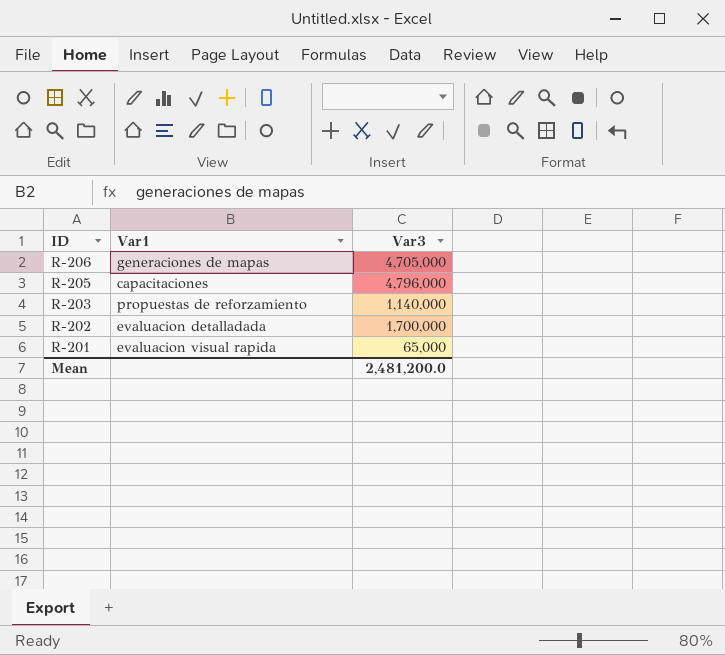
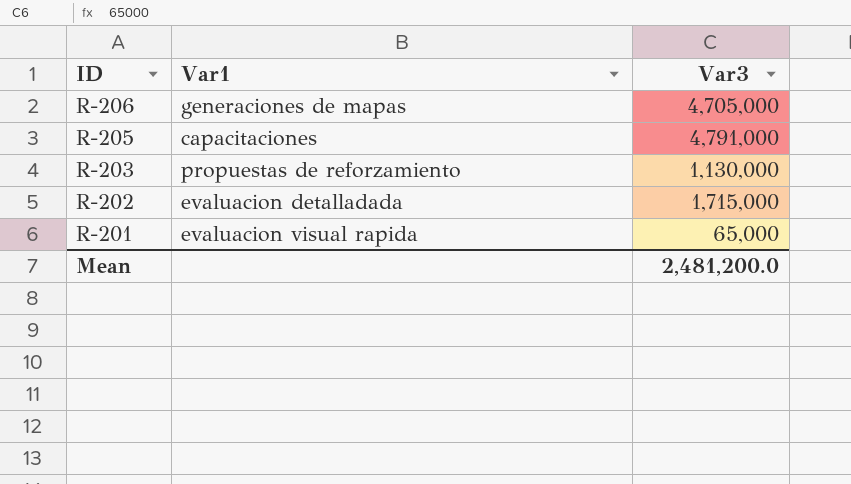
R-205 | Var3: 4,796,000 -> 4,791,000
R-203 | Var3: 1,140,000 -> 1,130,000
R-202 | Var3: 1,700,000 -> 1,715,000

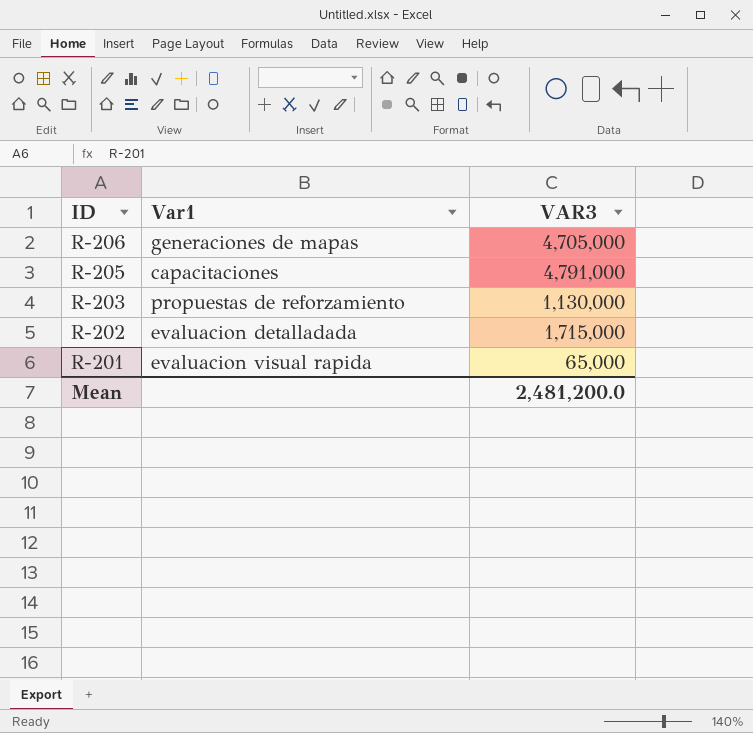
column name: Var3 -> VAR3

